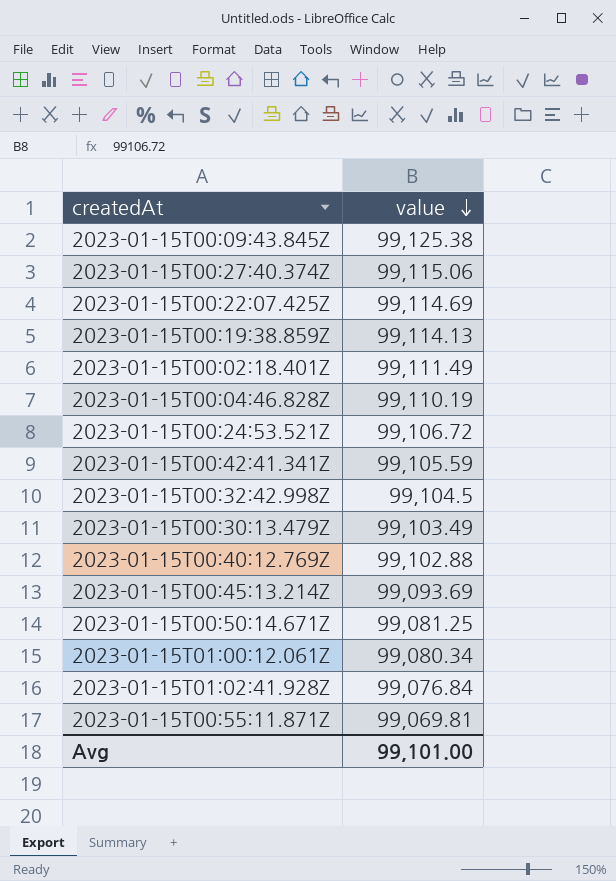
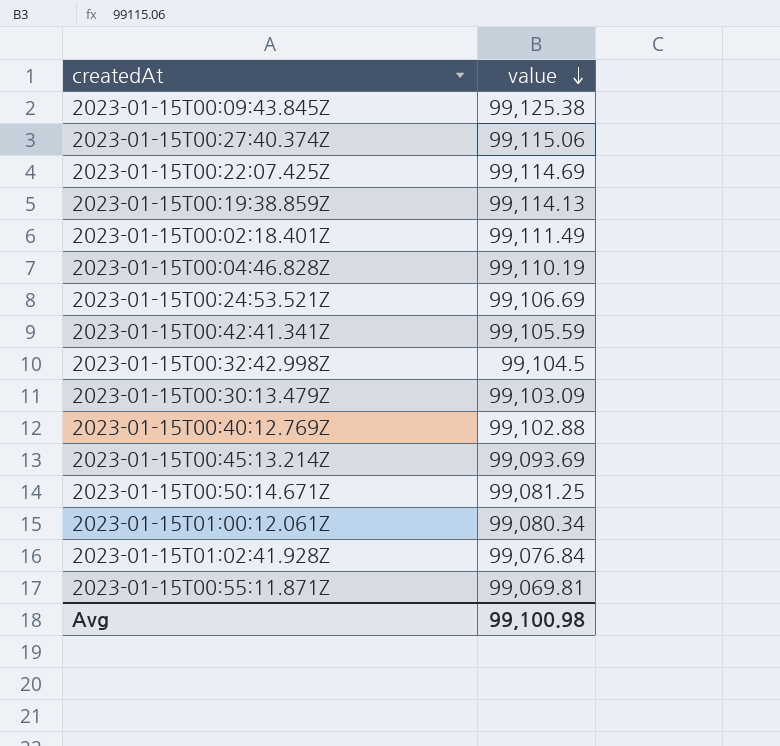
2023-01-15T00:24:53.521Z | value: 99,106.72 -> 99,106.69
2023-01-15T00:30:13.479Z | value: 99,103.49 -> 99,103.09
Avg | value: 99,101.00 -> 99,100.98

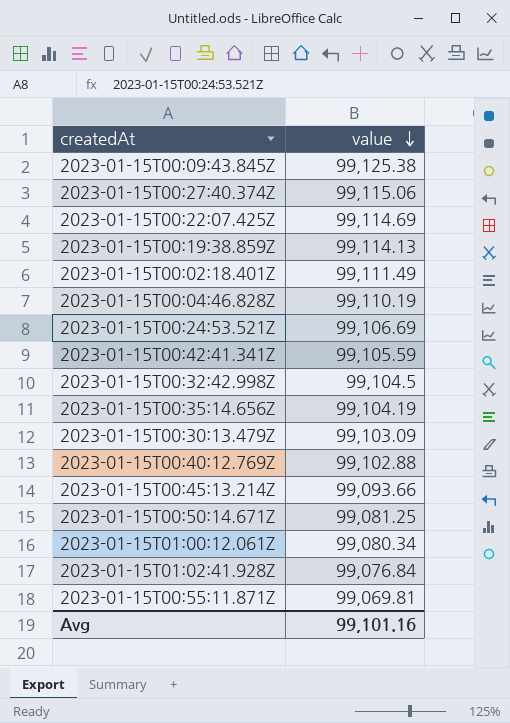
row 2023-01-15T00:35:14.656Z: none -> 99,104.19
2023-01-15T00:45:13.214Z | value: 99,093.69 -> 99,093.66
Avg | value: 99,100.98 -> 99,101.16

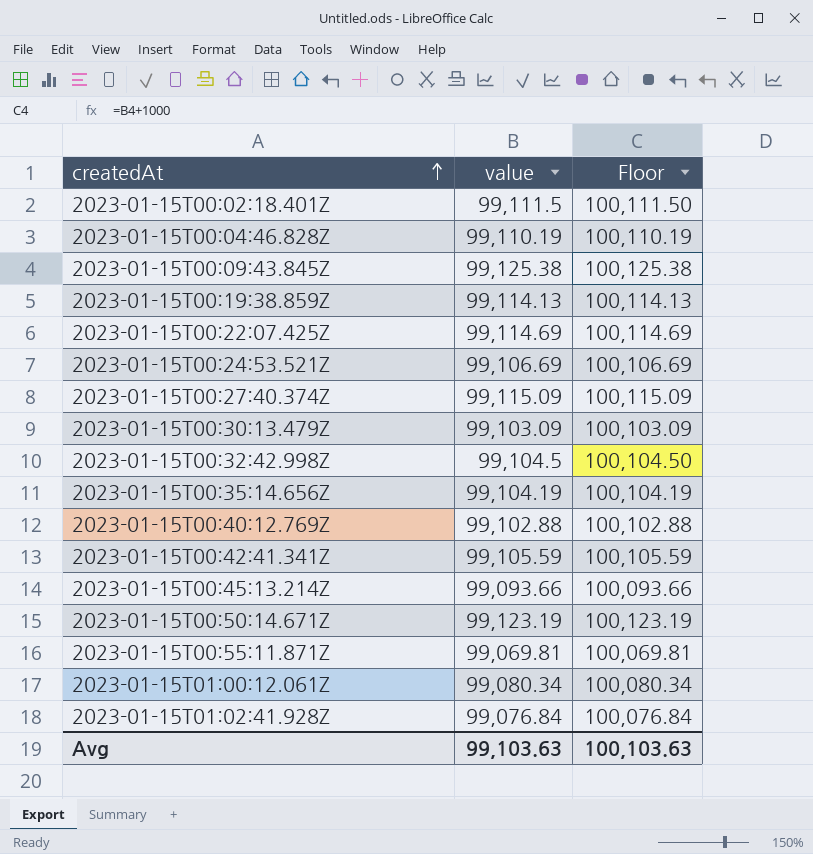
row order: value descending -> createdAt ascending
column Floor | formula: none -> [value] + 1000
2023-01-15T00:02:18.401Z | value: 99,111.49 -> 99,111.5
2023-01-15T00:27:40.374Z | value: 99,115.06 -> 99,115.09
2023-01-15T00:50:14.671Z | value: 99,081.25 -> 99,123.19
Avg | value: 99,101.16 -> 99,103.63

